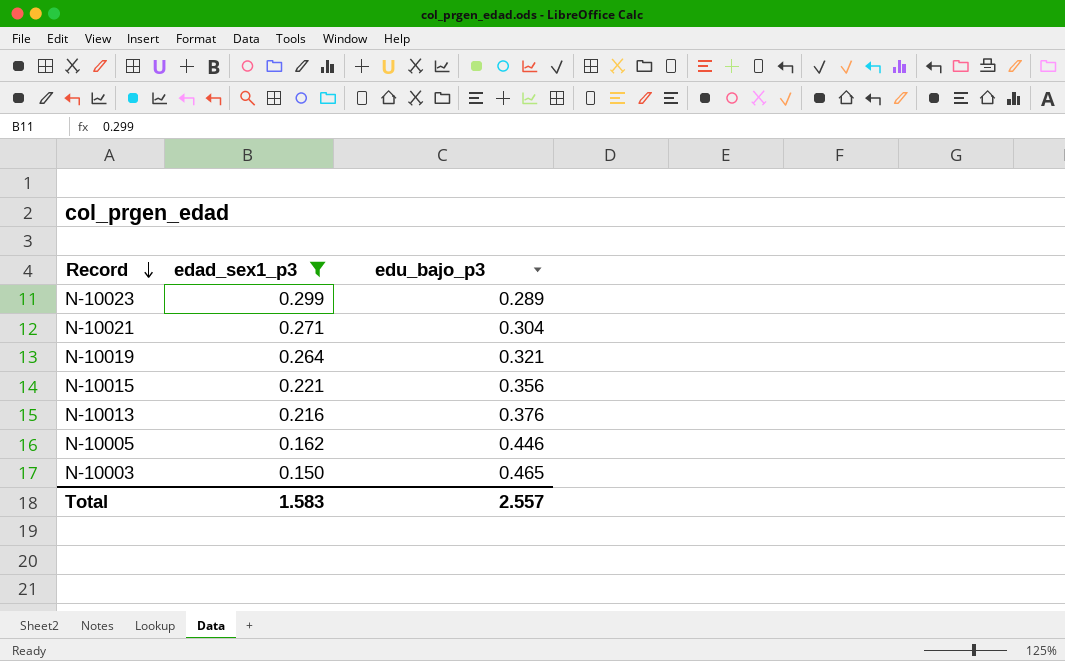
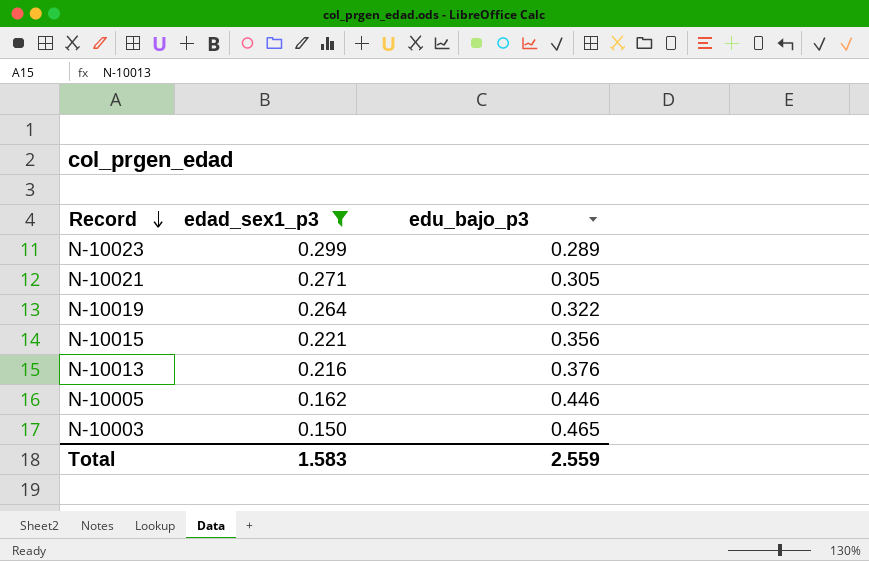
N-10021 | edu_bajo_p3: 0.304 -> 0.305
N-10019 | edu_bajo_p3: 0.321 -> 0.322
Total | edu_bajo_p3: 2.557 -> 2.559

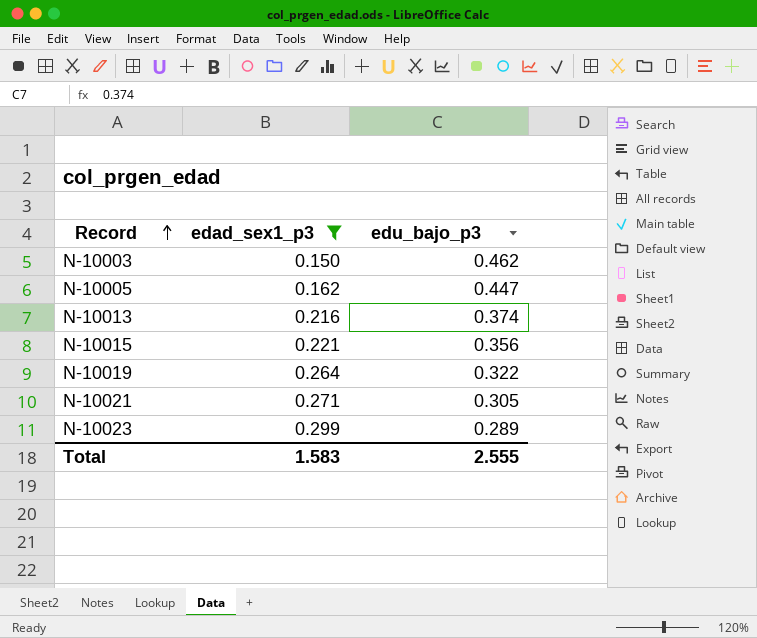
row order: Record descending -> Record ascending
N-10003 | edu_bajo_p3: 0.465 -> 0.462
N-10005 | edu_bajo_p3: 0.446 -> 0.447
N-10013 | edu_bajo_p3: 0.376 -> 0.374
Total | edu_bajo_p3: 2.559 -> 2.555

